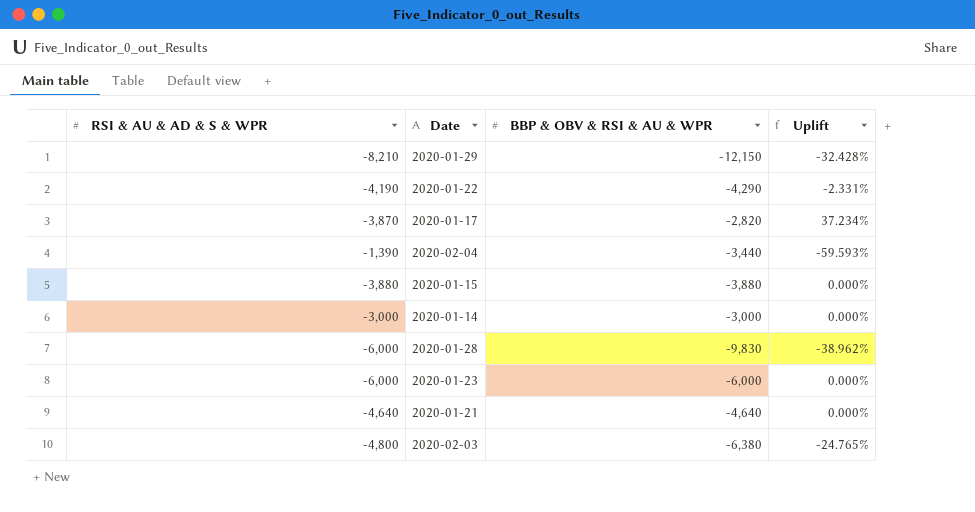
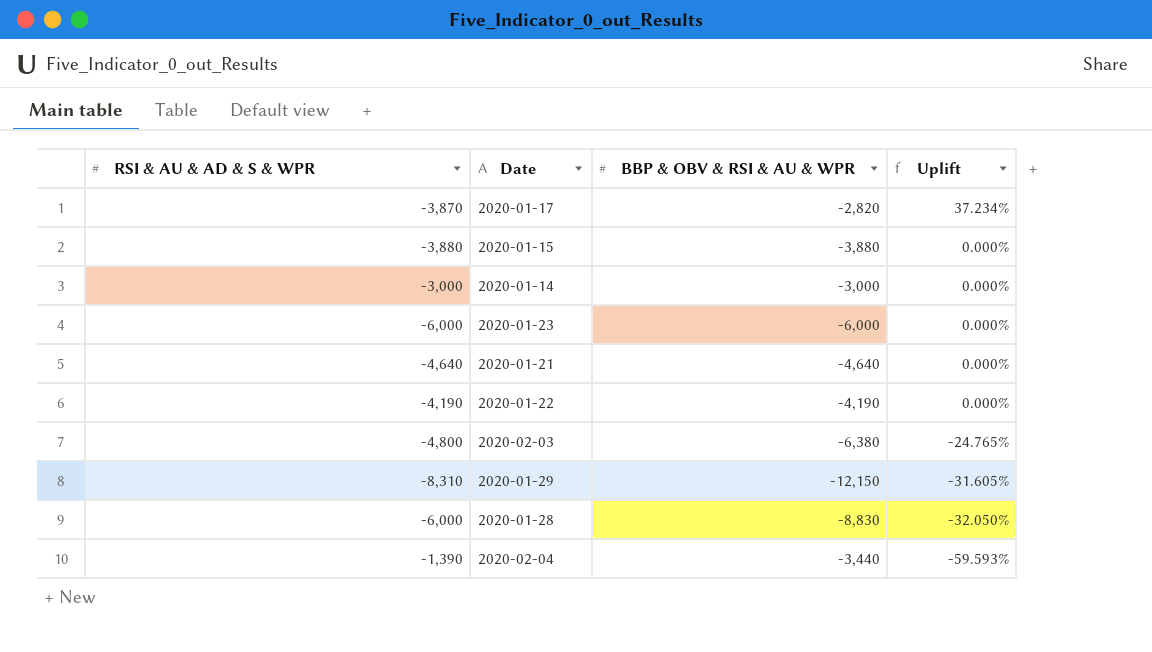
row order: none -> Uplift descending
2020-01-22 | BBP & OBV & RSI & AU & WPR: -4,290 -> -4,190
2020-01-22 | Uplift: -2.331% -> 0.000%
2020-01-29 | RSI & AU & AD & S & WPR: -8,210 -> -8,310
2020-01-29 | Uplift: -32.428% -> -31.605%
2020-01-28 | BBP & OBV & RSI & AU & WPR: -9,830 -> -8,830
2020-01-28 | Uplift: -38.962% -> -32.050%

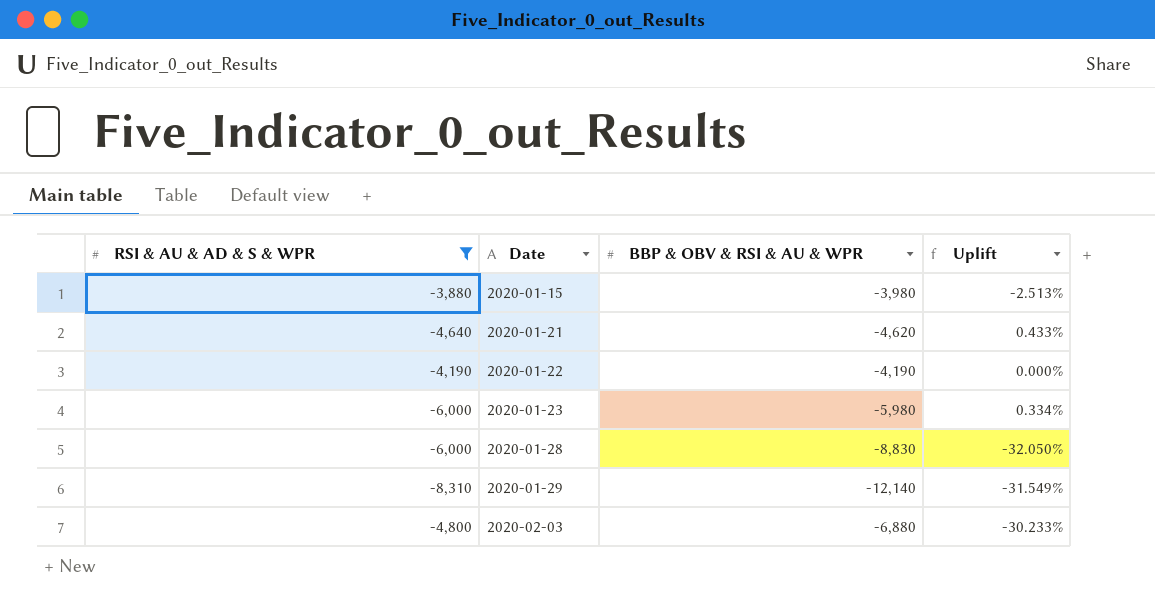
filter: none -> RSI & AU & AD & S & WPR <= -3,880
row order: Uplift descending -> Date ascending
2020-01-15 | BBP & OBV & RSI & AU & WPR: -3,880 -> -3,980
2020-01-15 | Uplift: 0.000% -> -2.513%
2020-01-21 | BBP & OBV & RSI & AU & WPR: -4,640 -> -4,620
2020-01-21 | Uplift: 0.000% -> 0.433%
2020-01-23 | BBP & OBV & RSI & AU & WPR: -6,000 -> -5,980
2020-01-23 | Uplift: 0.000% -> 0.334%
2020-01-29 | BBP & OBV & RSI & AU & WPR: -12,150 -> -12,140
2020-01-29 | Uplift: -31.605% -> -31.549%
2020-02-03 | BBP & OBV & RSI & AU & WPR: -6,380 -> -6,880
2020-02-03 | Uplift: -24.765% -> -30.233%

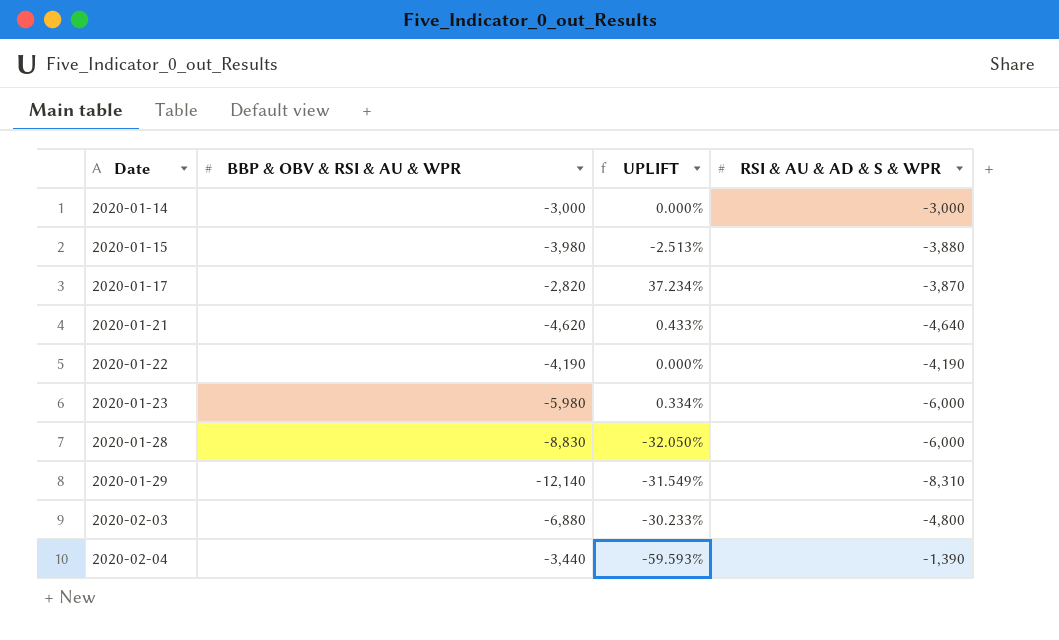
filter: RSI & AU & AD & S & WPR <= -3,880 -> none
column name: Uplift -> UPLIFT
column RSI & AU & AD & S & WPR | position: 1 -> 4

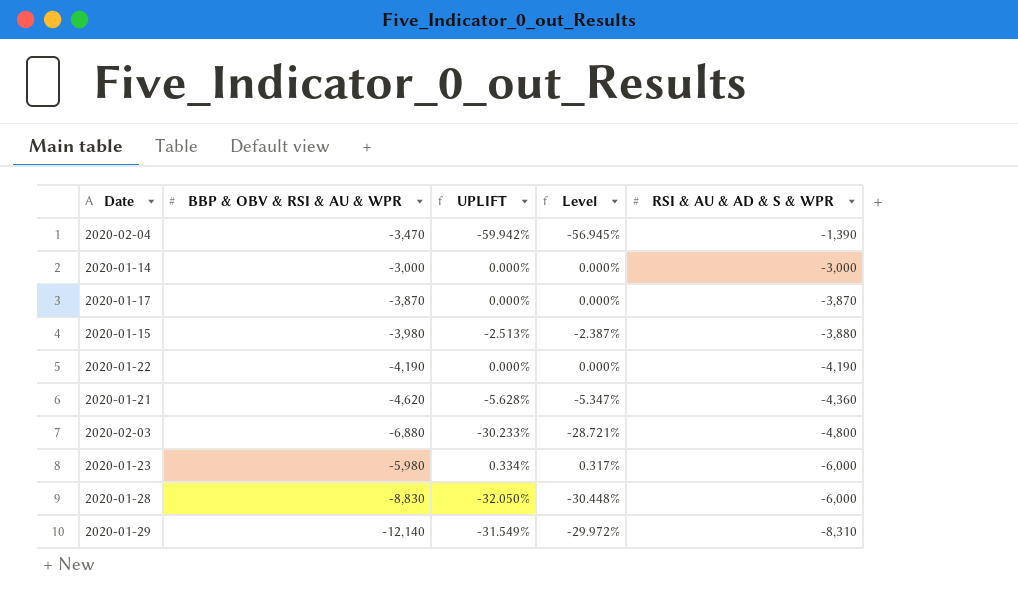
row order: Date ascending -> RSI & AU & AD & S & WPR descending
column Level | formula: none -> [UPLIFT] * 0.95
2020-02-04 | BBP & OBV & RSI & AU & WPR: -3,440 -> -3,470
2020-02-04 | UPLIFT: -59.593% -> -59.942%
2020-01-17 | BBP & OBV & RSI & AU & WPR: -2,820 -> -3,870
2020-01-17 | UPLIFT: 37.234% -> 0.000%
2020-01-21 | UPLIFT: 0.433% -> -5.628%
2020-01-21 | RSI & AU & AD & S & WPR: -4,640 -> -4,360

